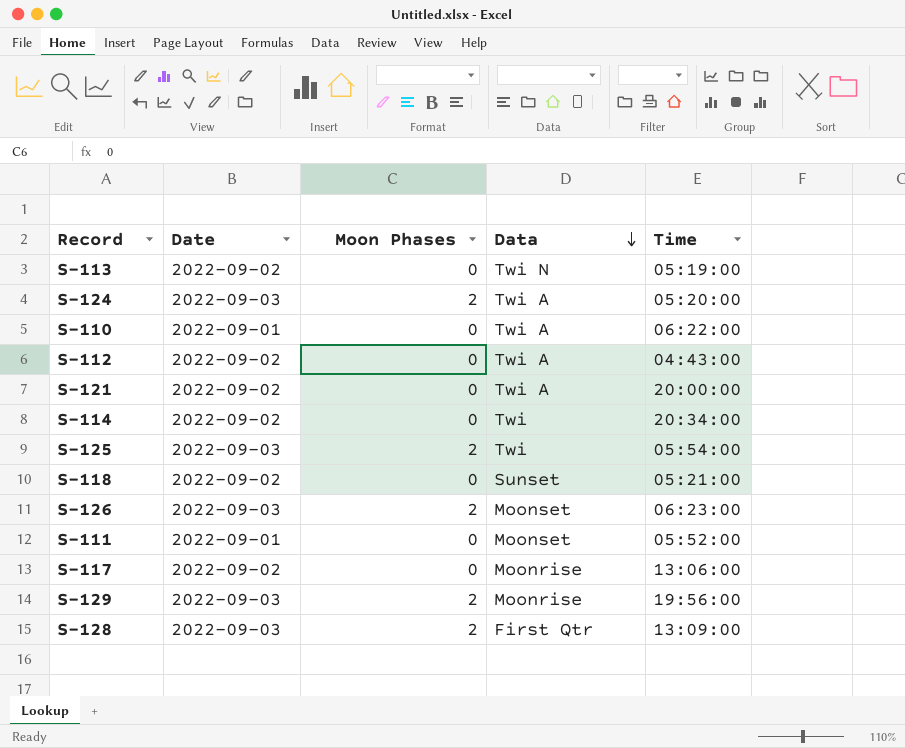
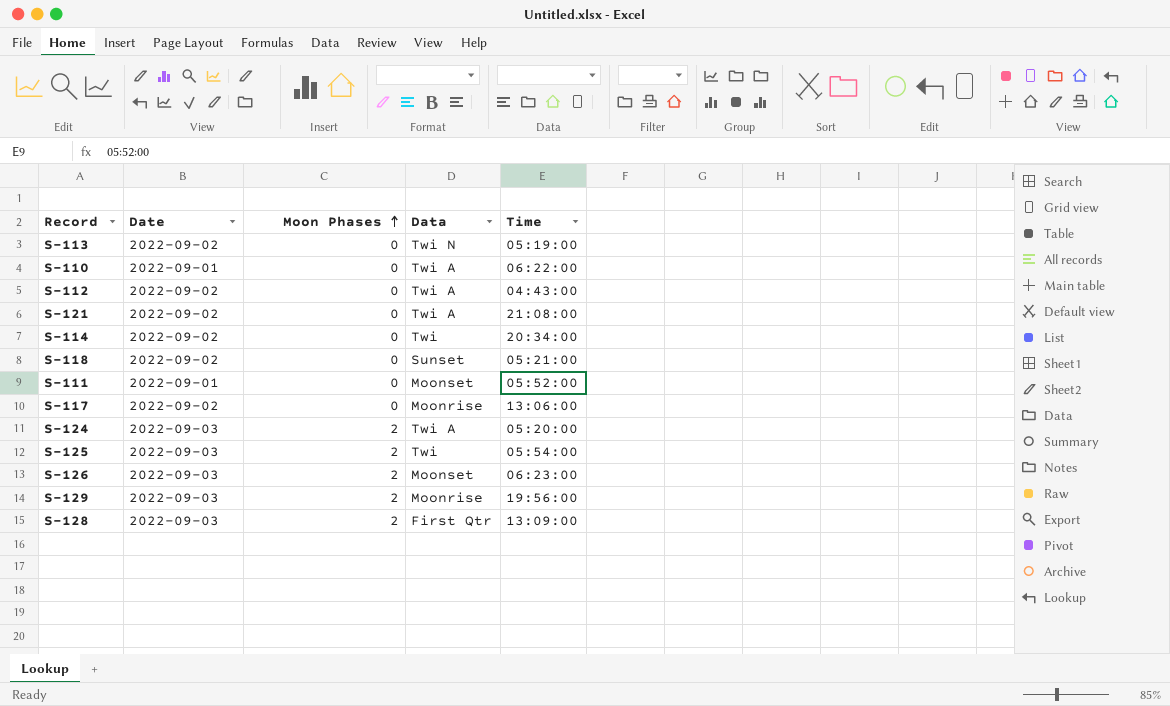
row order: Data descending -> Moon Phases ascending
S-121 | Time: 20:00:00 -> 21:08:00

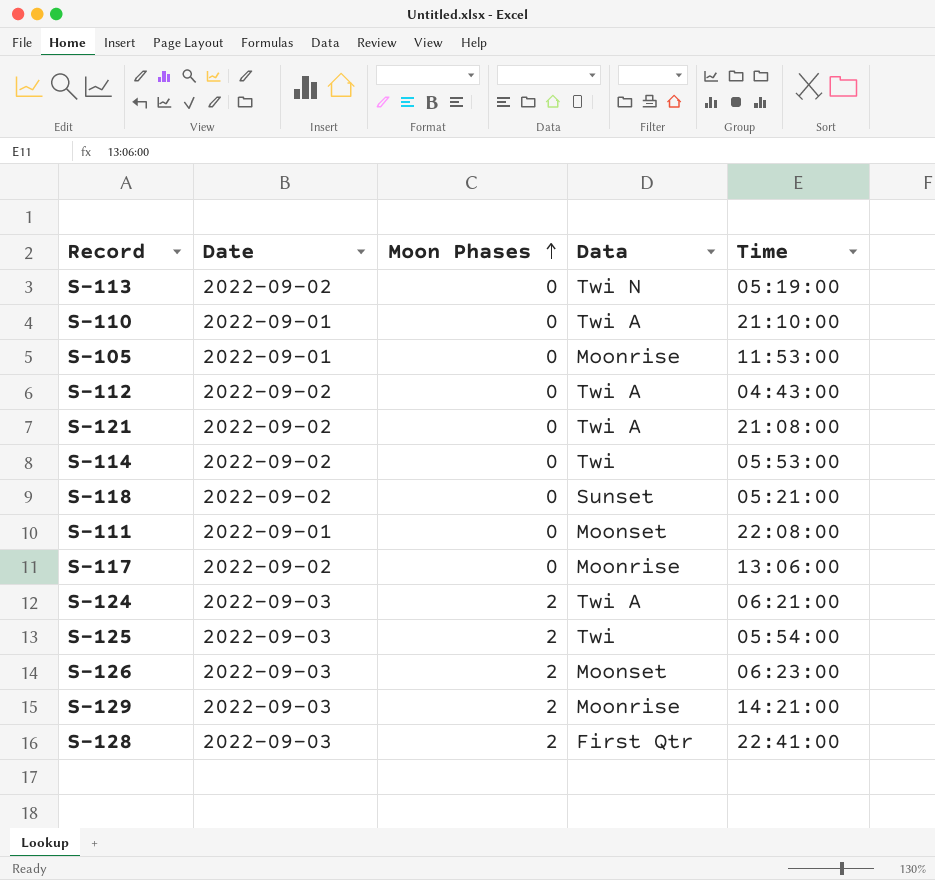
S-110 | Time: 06:22:00 -> 21:10:00
row S-105: none -> 2022-09-01 | 0 | Moonrise | 11:53:00
S-114 | Time: 20:34:00 -> 05:53:00
S-111 | Time: 05:52:00 -> 22:08:00
S-124 | Time: 05:20:00 -> 06:21:00
S-129 | Time: 19:56:00 -> 14:21:00
S-128 | Time: 13:09:00 -> 22:41:00

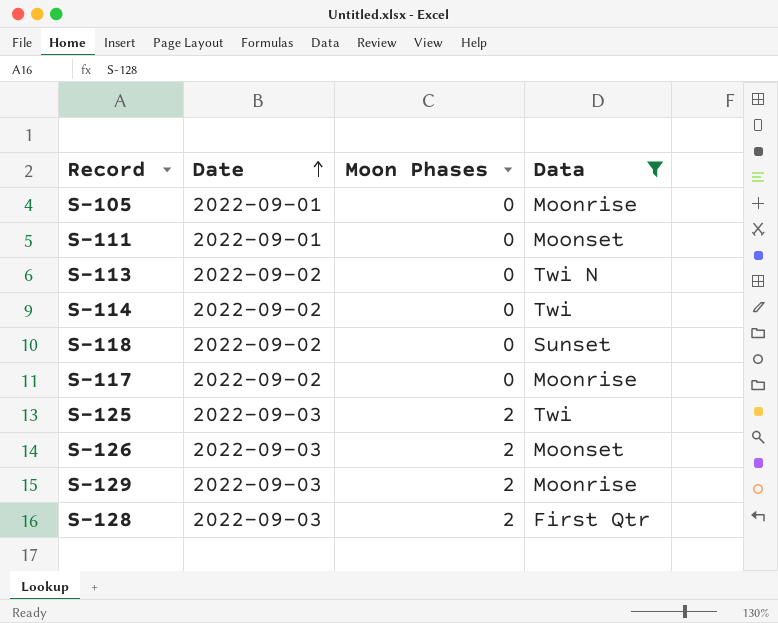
filter: none -> Data != Twi A
row order: Moon Phases ascending -> Date ascending
column Time | position: 5 -> none

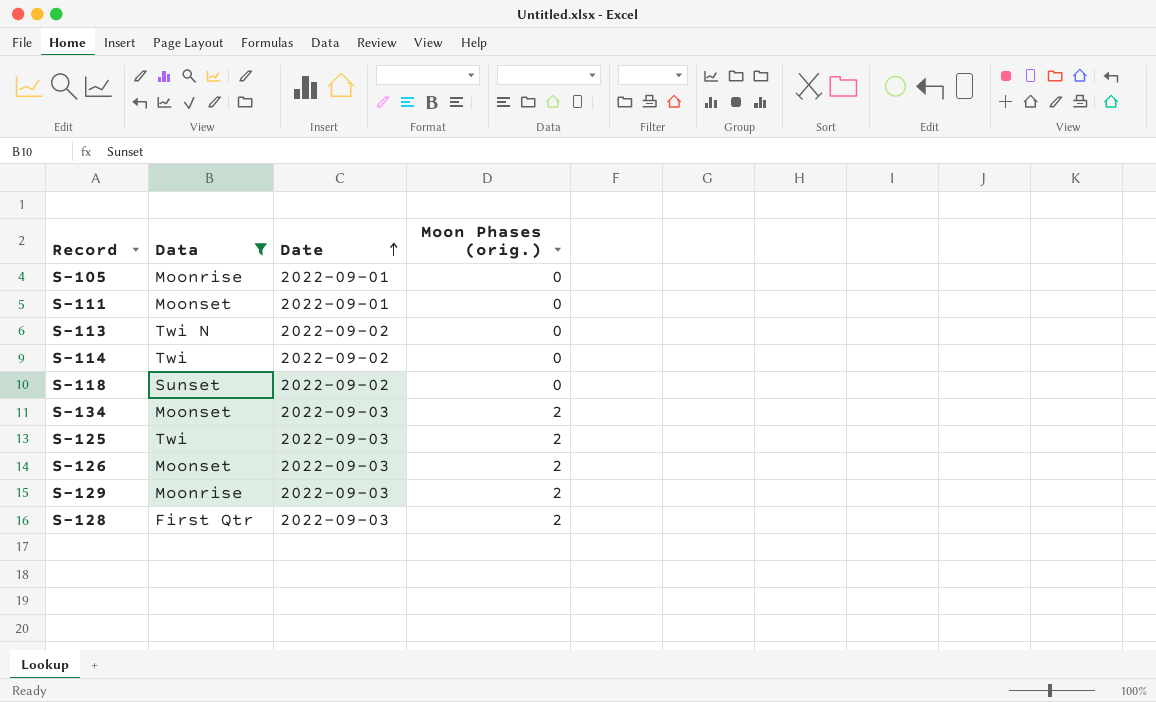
column Data | position: 4 -> 2
column name: Moon Phases -> Moon Phases (orig.)
row S-117: 2022-09-02 | 0 | Moonrise -> none
row S-134: none -> Moonset | 2022-09-03 | 2

